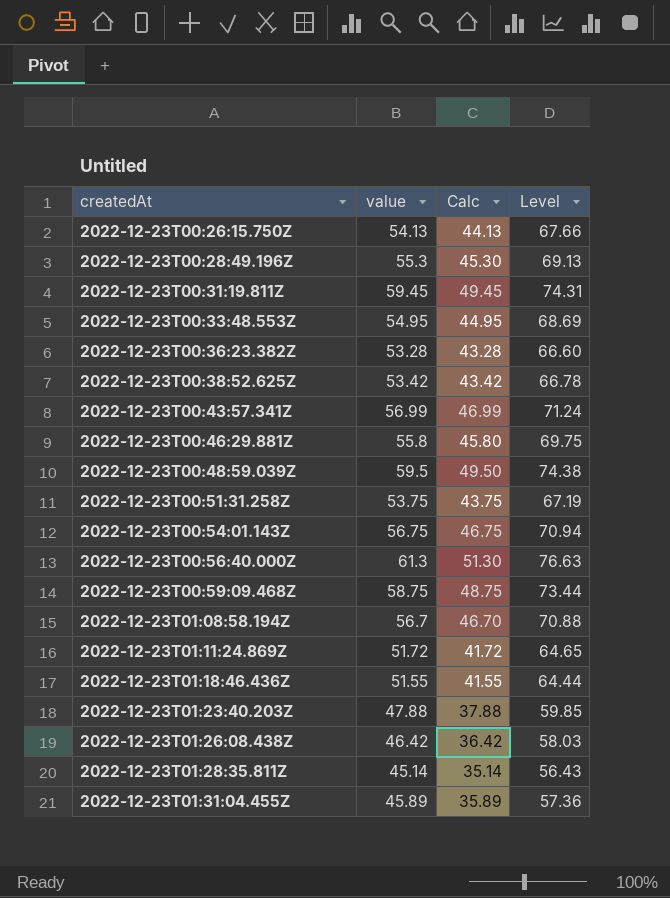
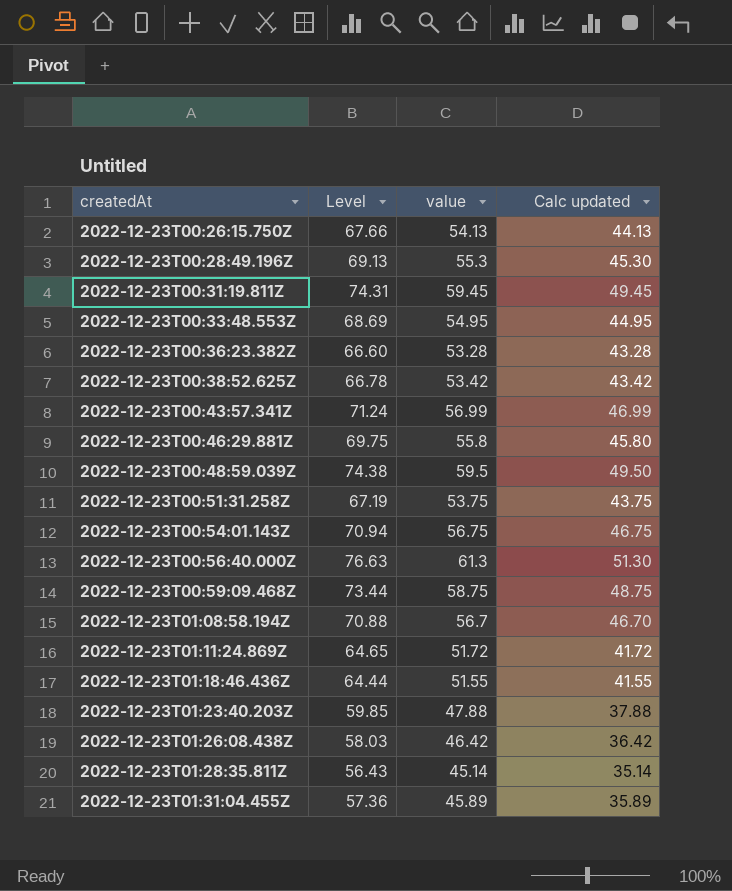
column Level | position: 4 -> 2
column name: Calc -> Calc updated

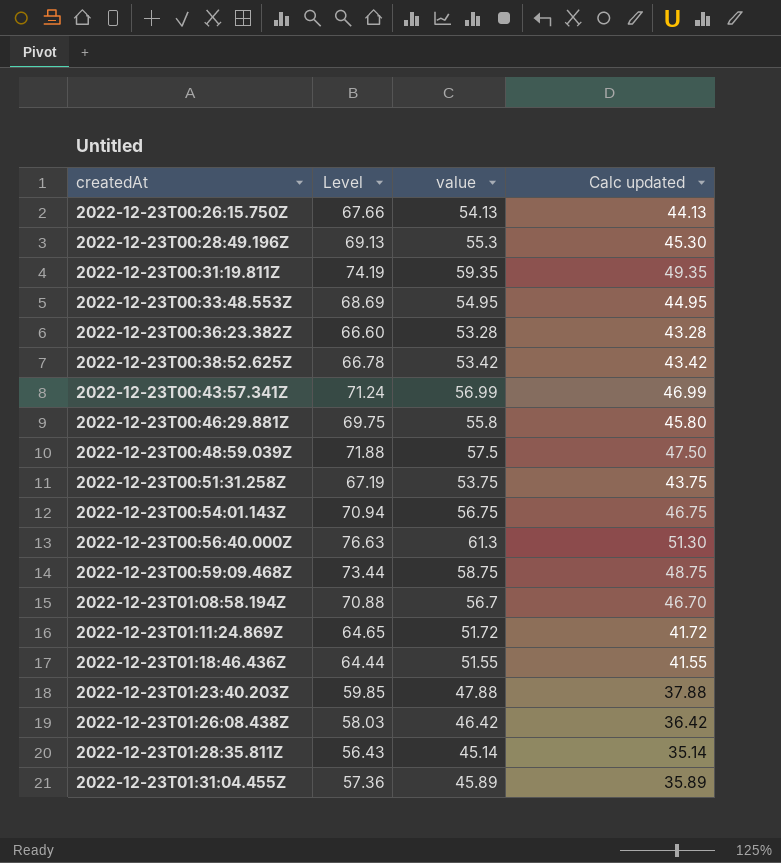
2022-12-23T00:31:19.811Z | Level: 74.31 -> 74.19
2022-12-23T00:31:19.811Z | value: 59.45 -> 59.35
2022-12-23T00:31:19.811Z | Calc updated: 49.45 -> 49.35
2022-12-23T00:48:59.039Z | Level: 74.38 -> 71.88
2022-12-23T00:48:59.039Z | value: 59.5 -> 57.5
2022-12-23T00:48:59.039Z | Calc updated: 49.50 -> 47.50

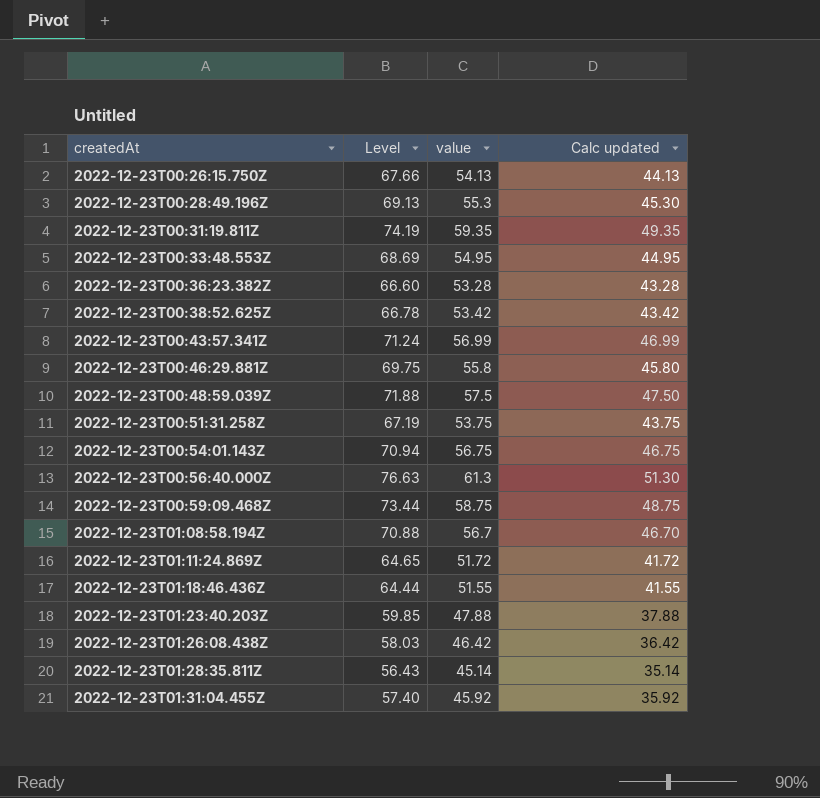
2022-12-23T01:31:04.455Z | Level: 57.36 -> 57.40
2022-12-23T01:31:04.455Z | value: 45.89 -> 45.92
2022-12-23T01:31:04.455Z | Calc updated: 35.89 -> 35.92

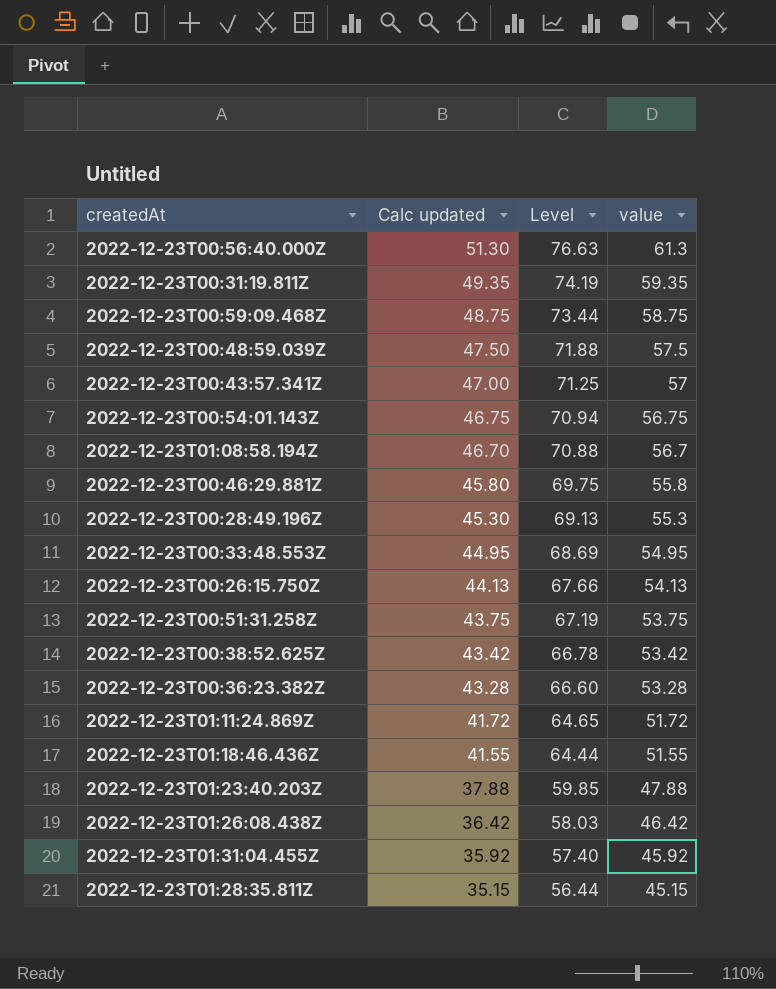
row order: createdAt ascending -> Calc updated descending
column Calc updated | position: 4 -> 2
2022-12-23T00:43:57.341Z | Calc updated: 46.99 -> 47.00
2022-12-23T00:43:57.341Z | Level: 71.24 -> 71.25
2022-12-23T00:43:57.341Z | value: 56.99 -> 57
2022-12-23T01:28:35.811Z | Calc updated: 35.14 -> 35.15
2022-12-23T01:28:35.811Z | Level: 56.43 -> 56.44
2022-12-23T01:28:35.811Z | value: 45.14 -> 45.15

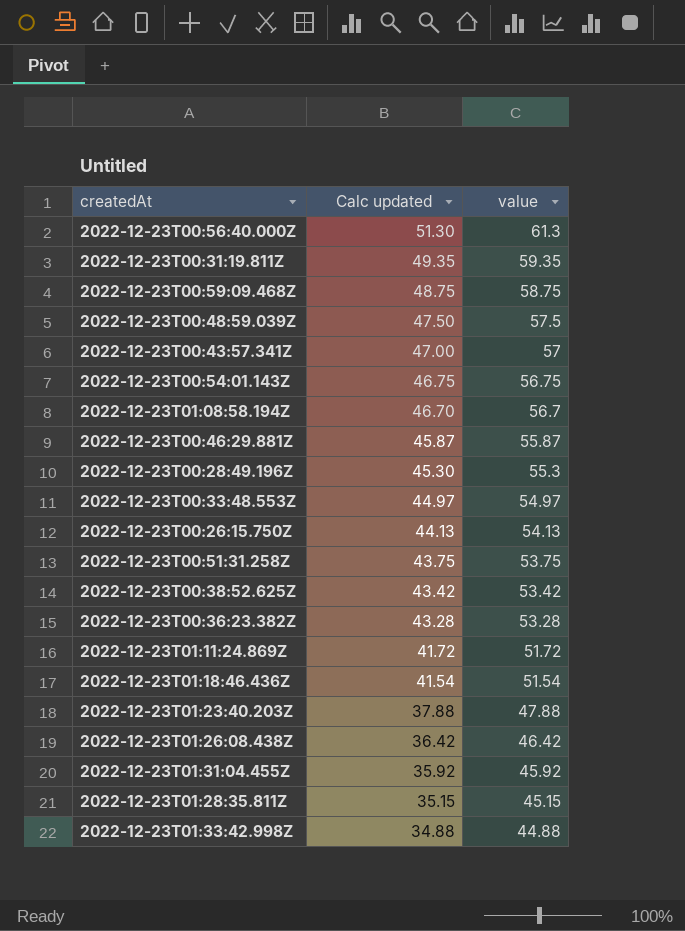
column Level | formula: [value] * 1.25 -> none
2022-12-23T00:46:29.881Z | Calc updated: 45.80 -> 45.87
2022-12-23T00:46:29.881Z | value: 55.8 -> 55.87
2022-12-23T00:33:48.553Z | Calc updated: 44.95 -> 44.97
2022-12-23T00:33:48.553Z | value: 54.95 -> 54.97
2022-12-23T01:18:46.436Z | Calc updated: 41.55 -> 41.54
2022-12-23T01:18:46.436Z | value: 51.55 -> 51.54
row 2022-12-23T01:33:42.998Z: none -> 34.88 | 44.88

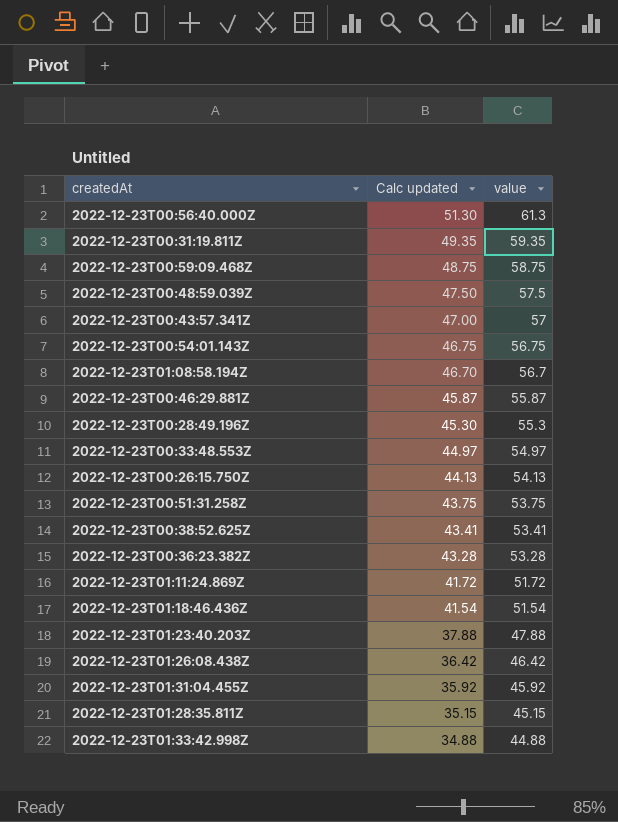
2022-12-23T00:38:52.625Z | Calc updated: 43.42 -> 43.41
2022-12-23T00:38:52.625Z | value: 53.42 -> 53.41

